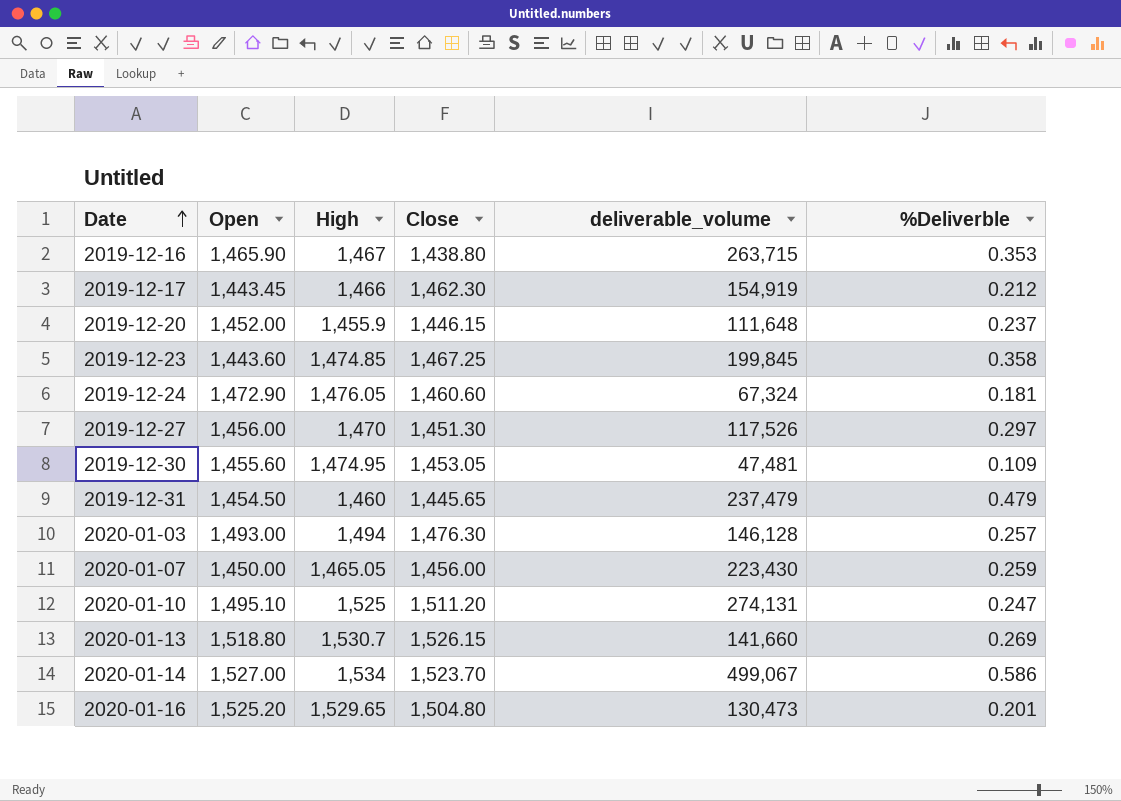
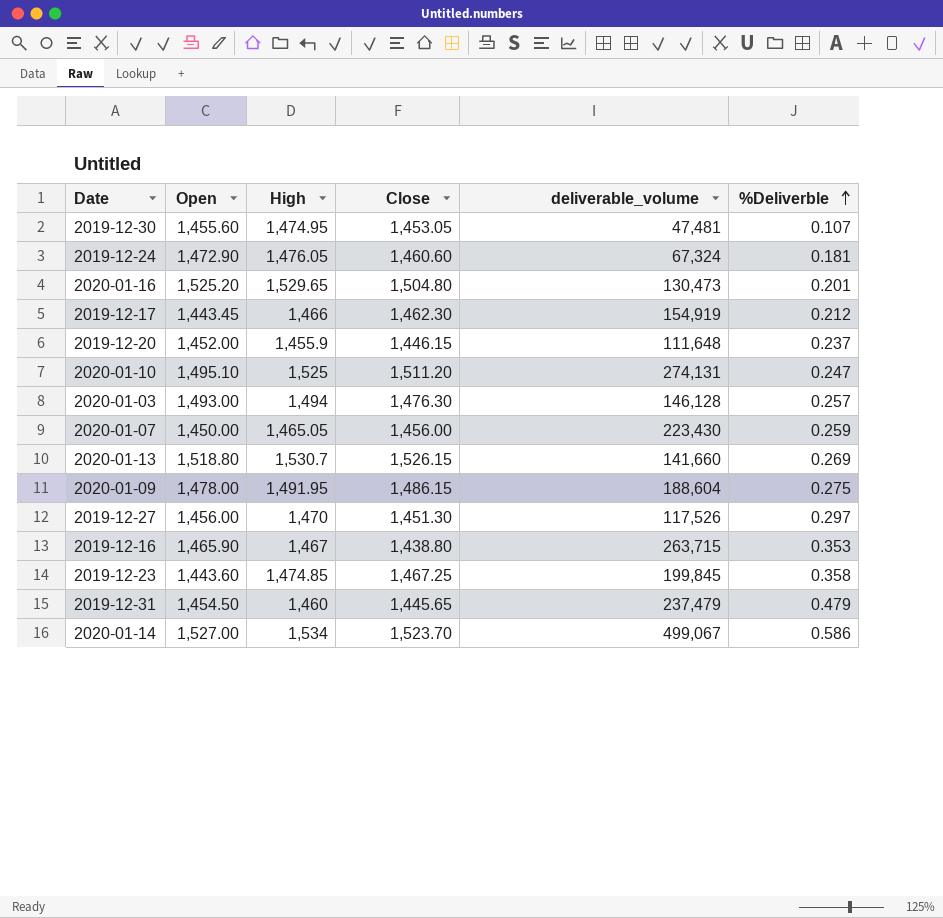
row order: Date ascending -> %Deliverble ascending
2019-12-30 | %Deliverble: 0.109 -> 0.107
row 2020-01-09: none -> 1,478.00 | 1,491.95 | 1,486.15 | 188,604 | 0.275

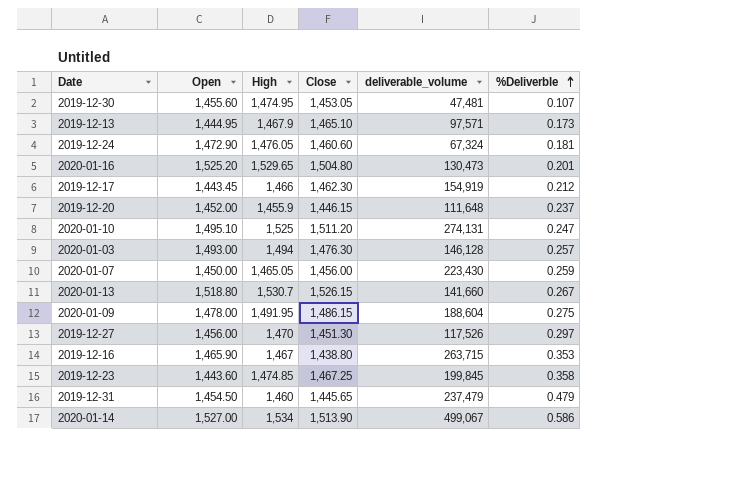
row 2019-12-13: none -> 1,444.95 | 1,467.9 | 1,465.10 | 97,571 | 0.173
2020-01-13 | %Deliverble: 0.269 -> 0.267
2020-01-14 | Close: 1,523.70 -> 1,513.90

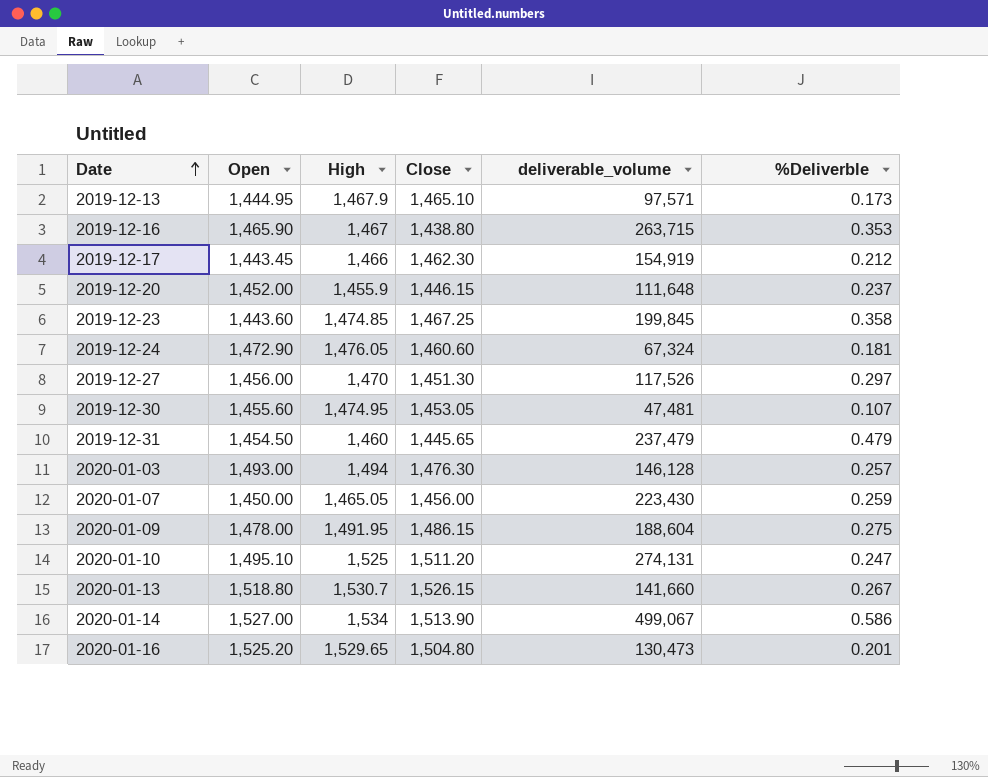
row order: %Deliverble ascending -> Date ascending

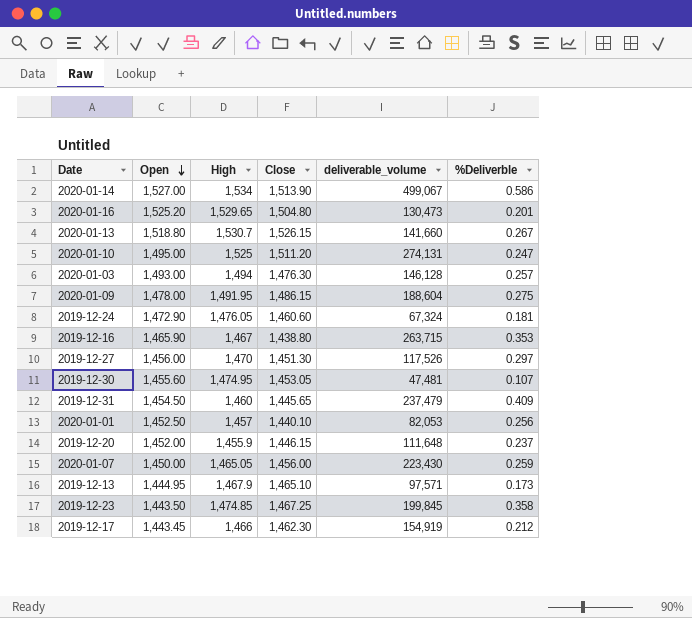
row order: Date ascending -> Open descending
2020-01-10 | Open: 1,495.10 -> 1,495.00
2019-12-31 | %Deliverble: 0.479 -> 0.409
row 2020-01-01: none -> 1,452.50 | 1,457 | 1,440.10 | 82,053 | 0.256
2019-12-23 | Open: 1,443.60 -> 1,443.50

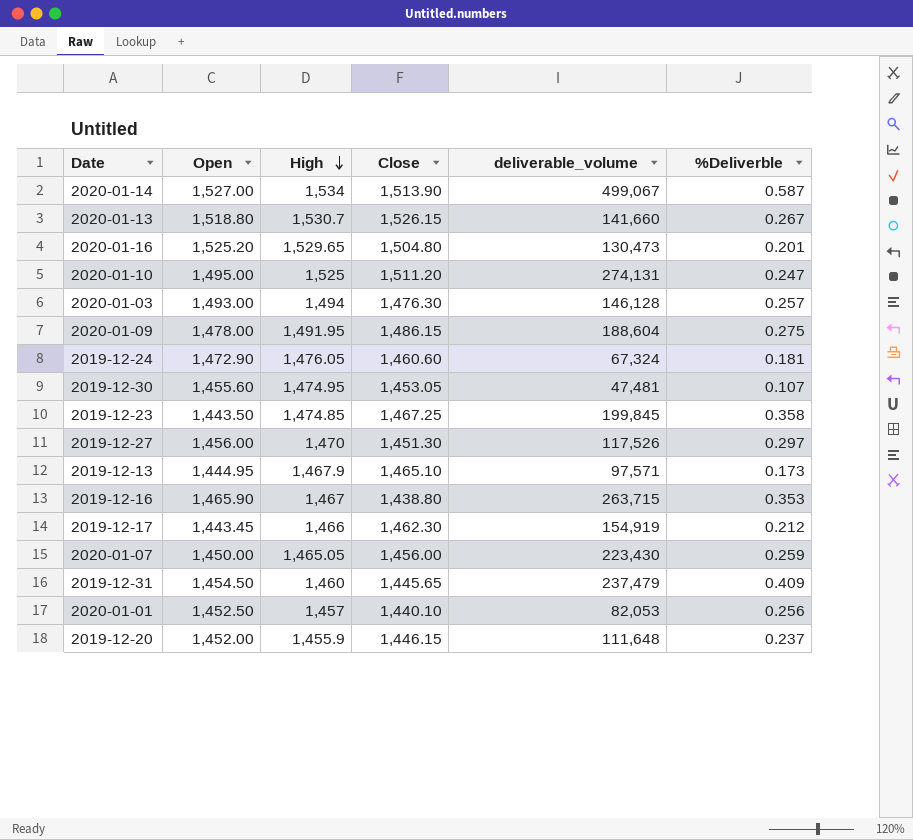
row order: Open descending -> High descending
2020-01-14 | %Deliverble: 0.586 -> 0.587

